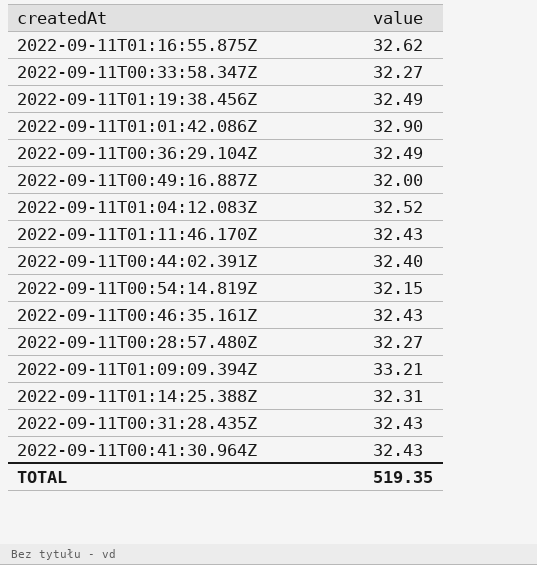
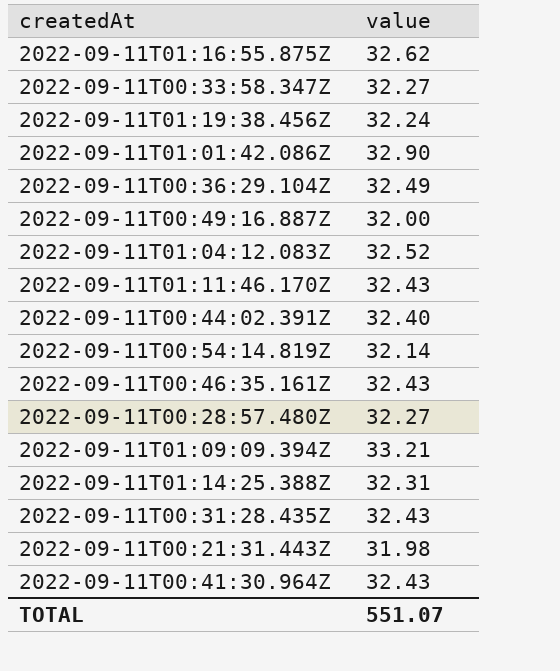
2022-09-11T01:19:38.456Z | value: 32.49 -> 32.24
2022-09-11T00:54:14.819Z | value: 32.15 -> 32.14
row 2022-09-11T00:21:31.443Z: none -> 31.98
TOTAL | value: 519.35 -> 551.07

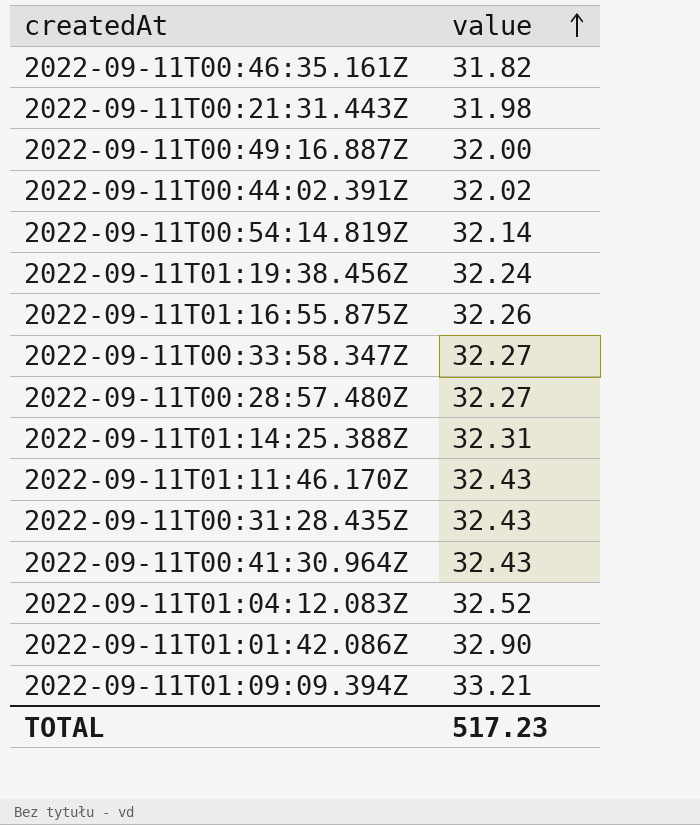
row order: none -> value ascending
row 2022-09-11T00:36:29.104Z: 32.49 -> none
2022-09-11T00:46:35.161Z | value: 32.43 -> 31.82
2022-09-11T00:44:02.391Z | value: 32.40 -> 32.02
2022-09-11T01:16:55.875Z | value: 32.62 -> 32.26
TOTAL | value: 551.07 -> 517.23

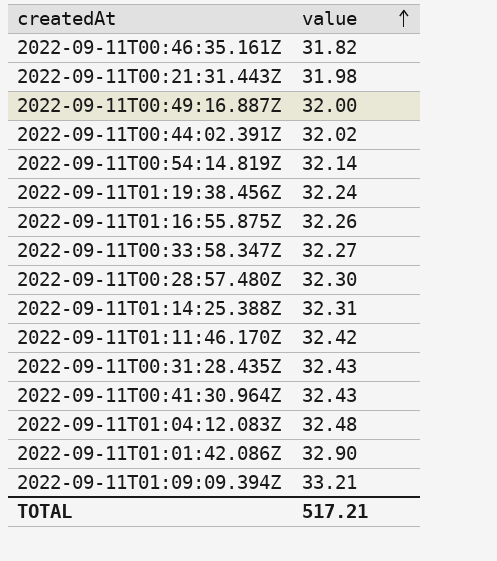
2022-09-11T00:28:57.480Z | value: 32.27 -> 32.30
2022-09-11T01:11:46.170Z | value: 32.43 -> 32.42
2022-09-11T01:04:12.083Z | value: 32.52 -> 32.48
TOTAL | value: 517.23 -> 517.21

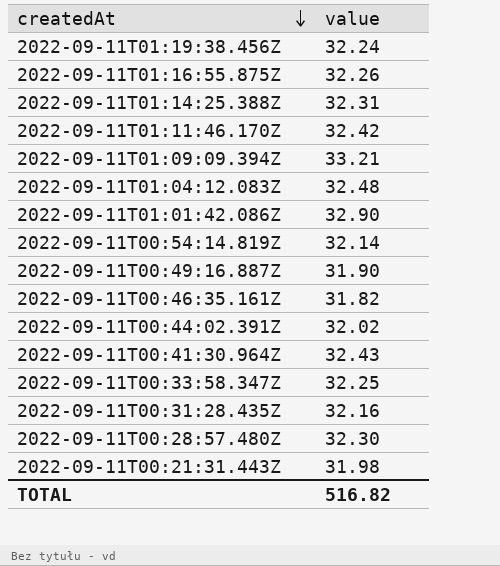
row order: value ascending -> createdAt descending
2022-09-11T00:49:16.887Z | value: 32.00 -> 31.90
2022-09-11T00:33:58.347Z | value: 32.27 -> 32.25
2022-09-11T00:31:28.435Z | value: 32.43 -> 32.16
TOTAL | value: 517.21 -> 516.82

